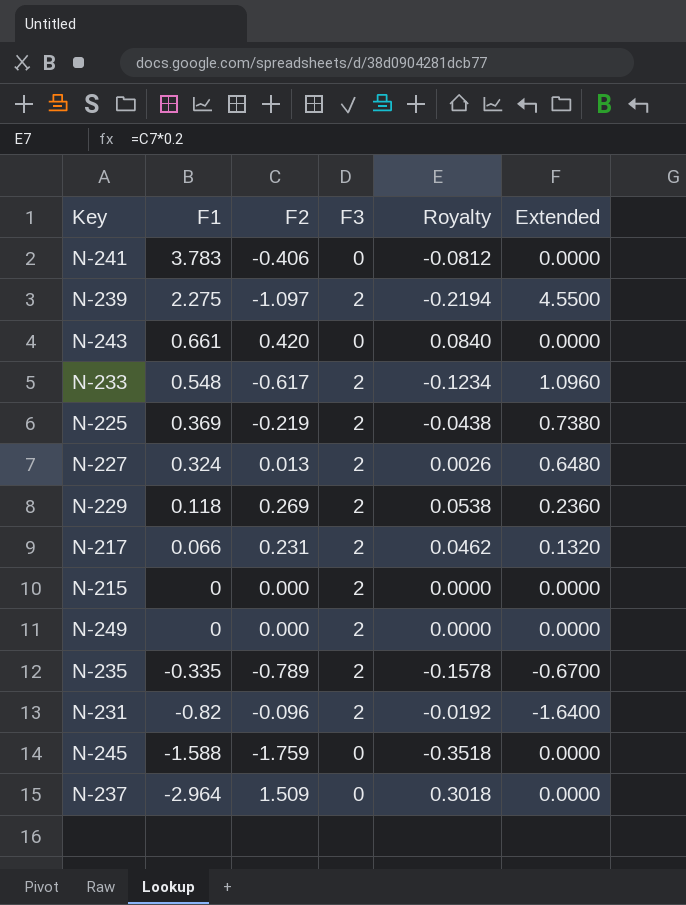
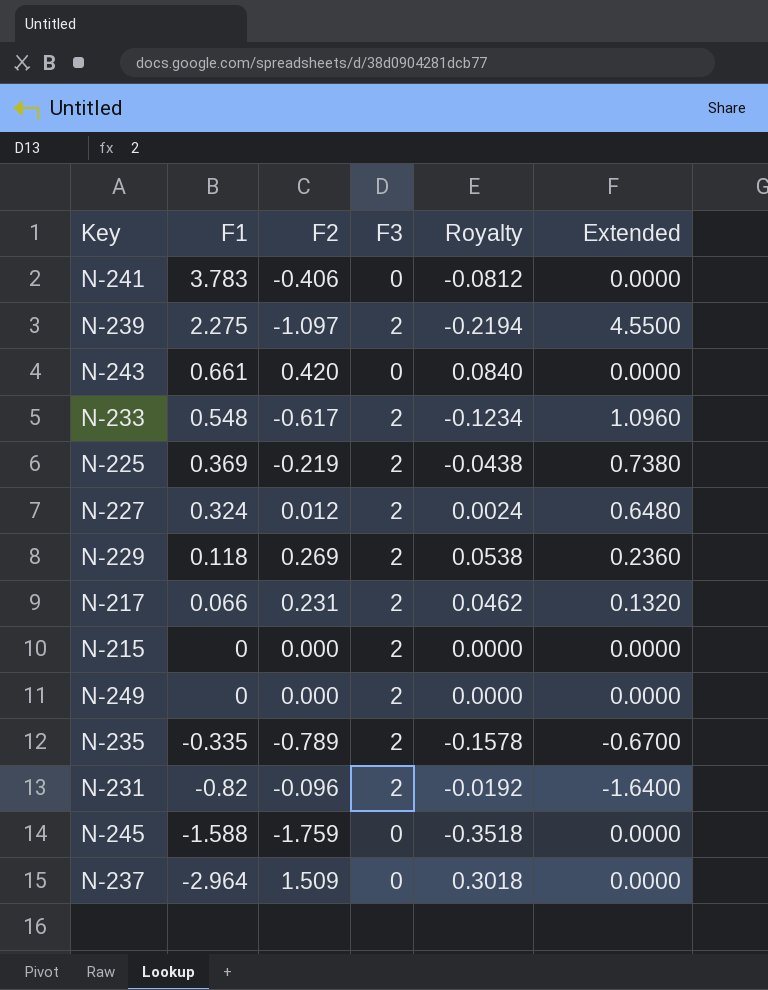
N-227 | F2: 0.013 -> 0.012
N-227 | Royalty: 0.0026 -> 0.0024

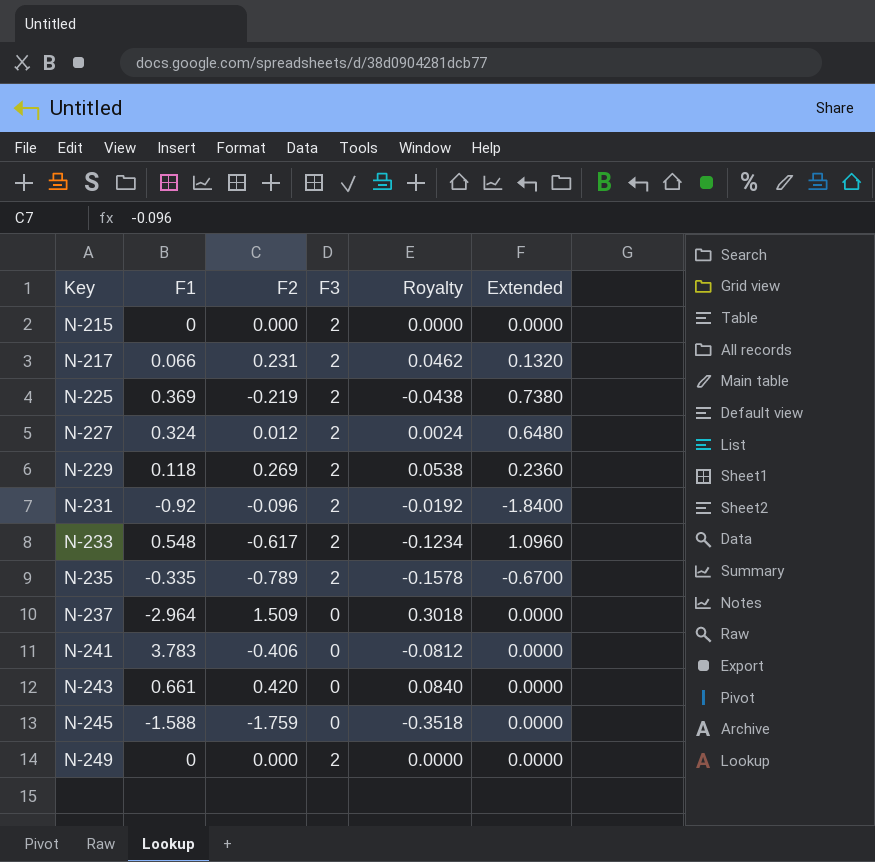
row order: F1 descending -> Key ascending
row N-239: 2.275 | -1.097 | 2 | -0.2194 | 4.5500 -> none
N-231 | F1: -0.82 -> -0.92
N-231 | Extended: -1.6400 -> -1.8400

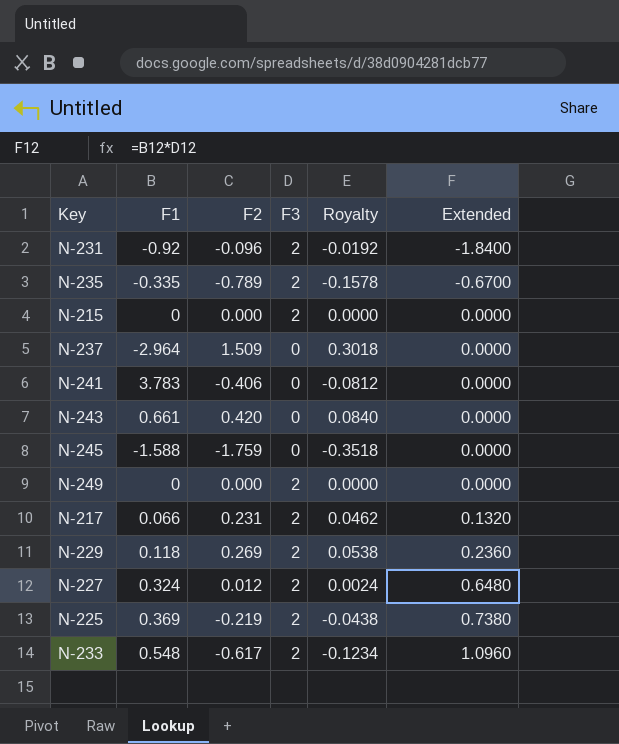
row order: Key ascending -> Extended ascending

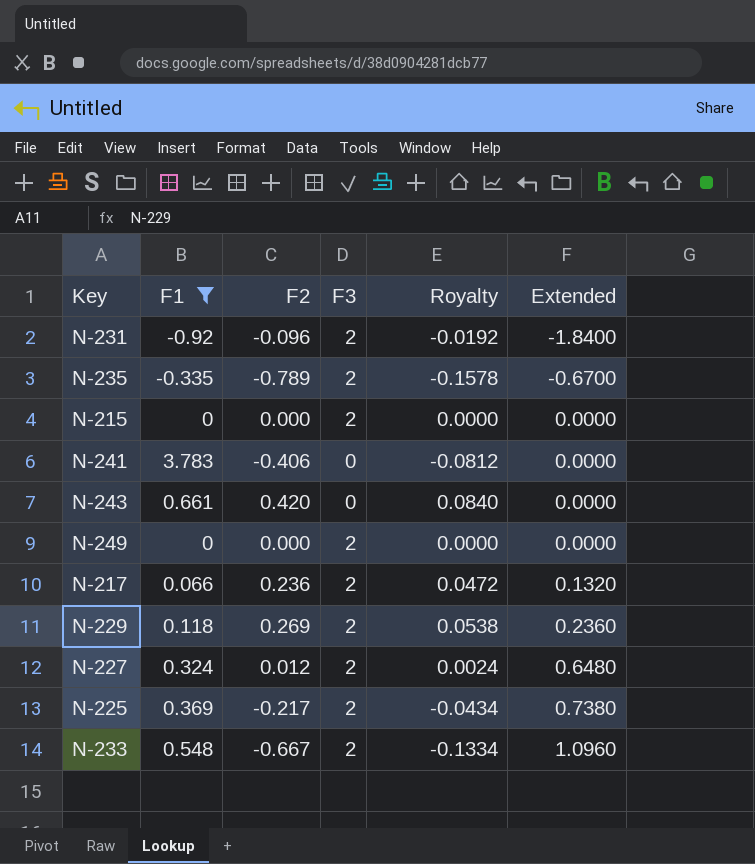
filter: none -> F1 >= -0.92
N-217 | F2: 0.231 -> 0.236
N-217 | Royalty: 0.0462 -> 0.0472
N-225 | F2: -0.219 -> -0.217
N-225 | Royalty: -0.0438 -> -0.0434
N-233 | F2: -0.617 -> -0.667
N-233 | Royalty: -0.1234 -> -0.1334

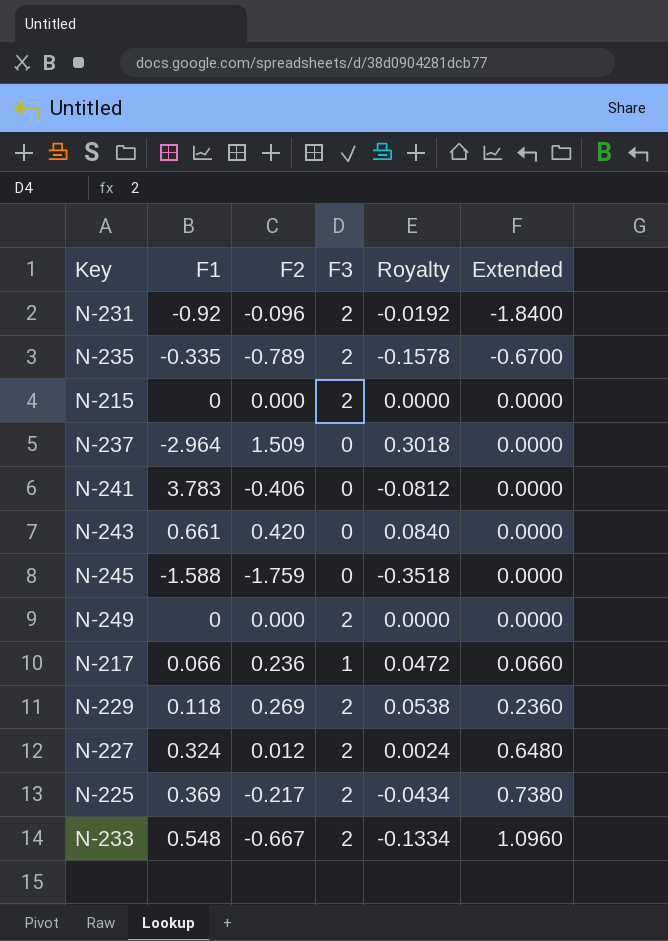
filter: F1 >= -0.92 -> none
N-217 | F3: 2 -> 1
N-217 | Extended: 0.1320 -> 0.0660

